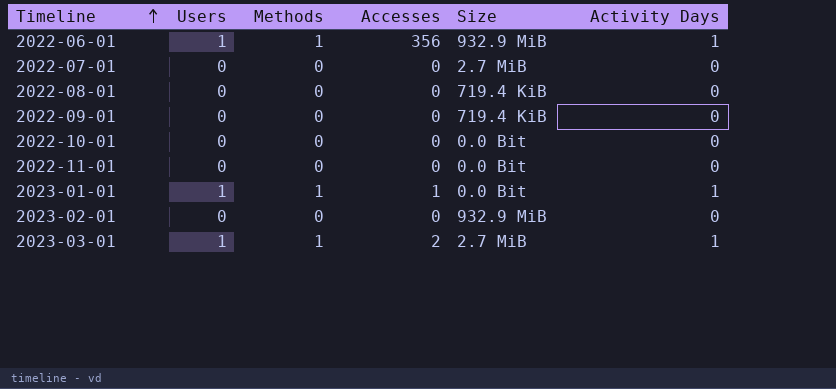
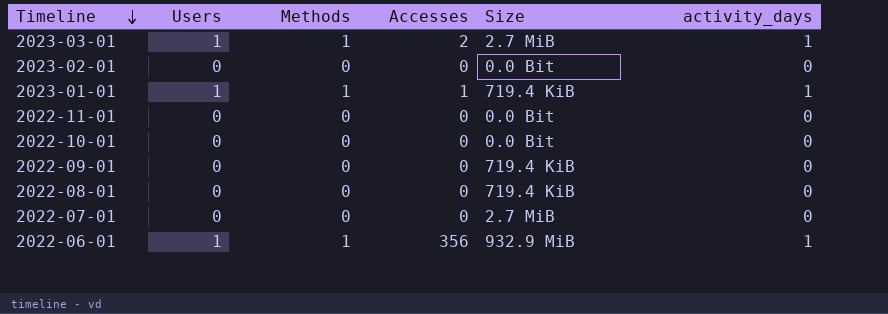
row order: Timeline ascending -> Timeline descending
column name: Activity Days -> activity_days
2023-02-01 | Size: 932.9 MiB -> 0.0 Bit
2023-01-01 | Size: 0.0 Bit -> 719.4 KiB

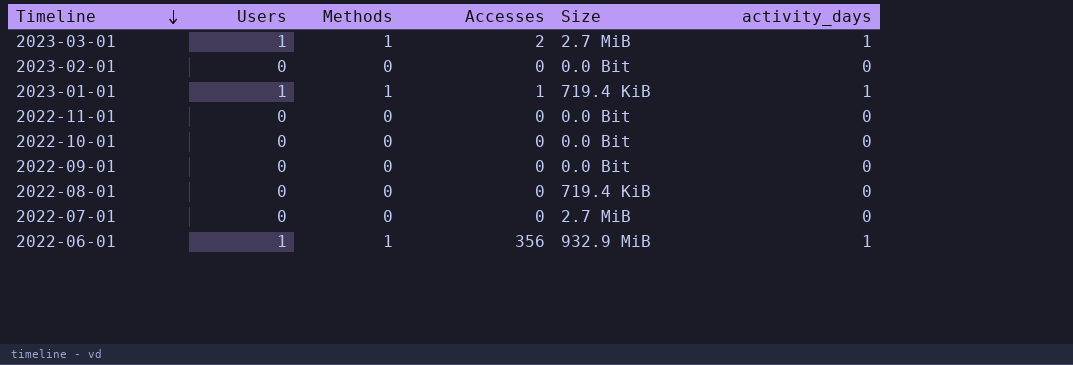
2022-09-01 | Size: 719.4 KiB -> 0.0 Bit

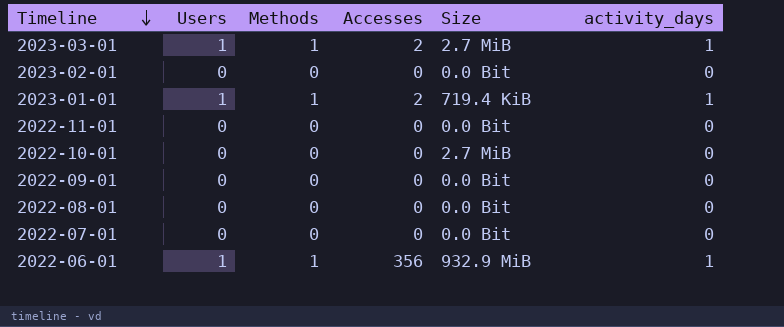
2023-01-01 | Accesses: 1 -> 2
2022-10-01 | Size: 0.0 Bit -> 2.7 MiB
2022-08-01 | Size: 719.4 KiB -> 0.0 Bit
2022-07-01 | Size: 2.7 MiB -> 0.0 Bit

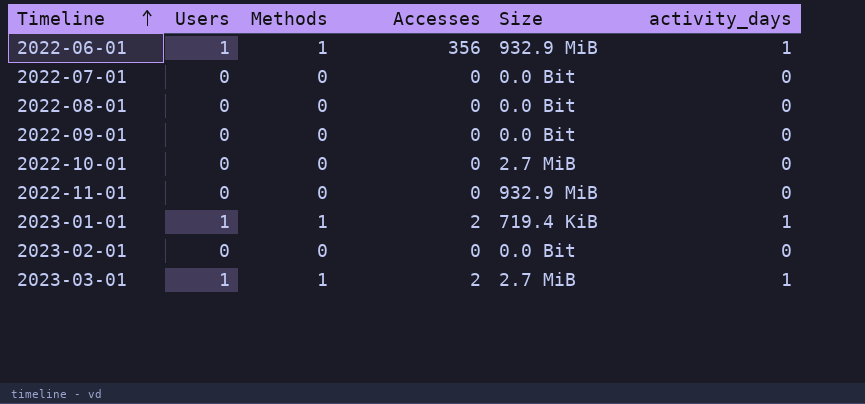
row order: Timeline descending -> Timeline ascending
2022-11-01 | Size: 0.0 Bit -> 932.9 MiB

